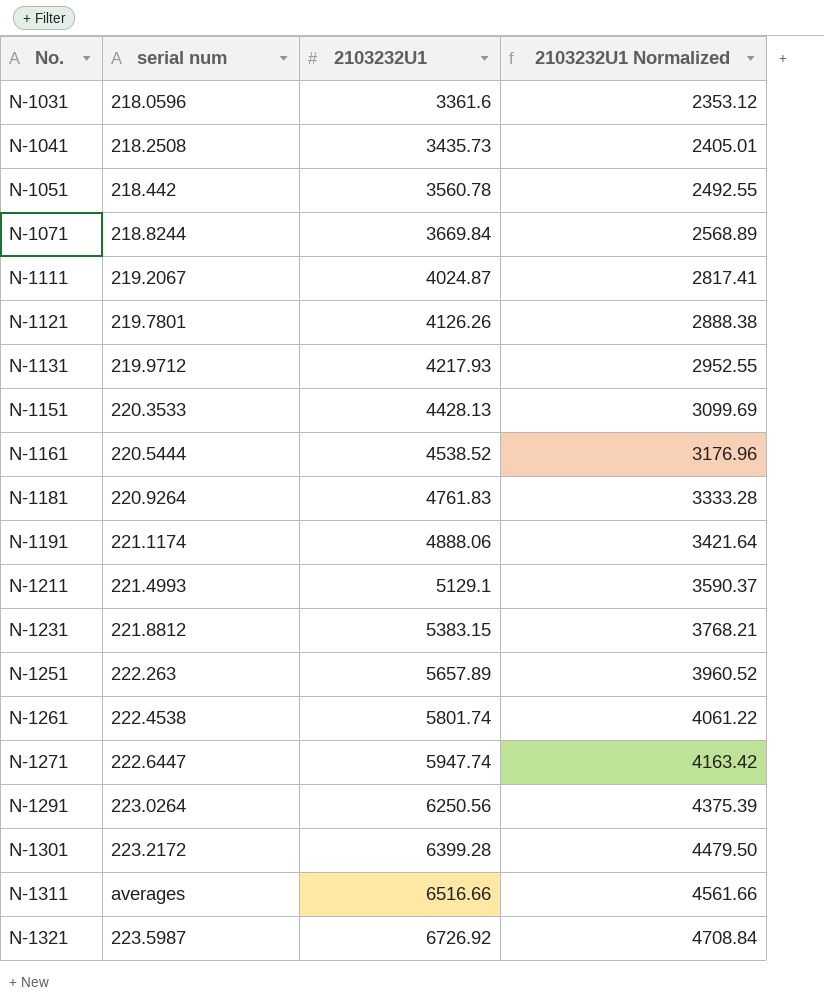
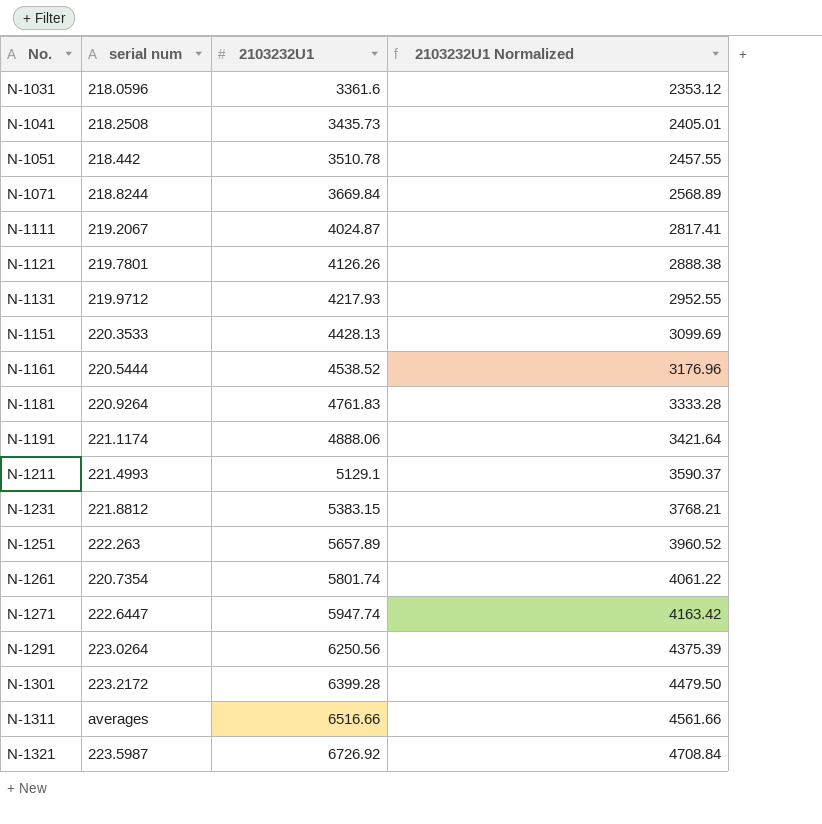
N-1051 | 2103232U1: 3560.78 -> 3510.78
N-1051 | 2103232U1 Normalized: 2492.55 -> 2457.55
N-1261 | serial num: 222.4538 -> 220.7354

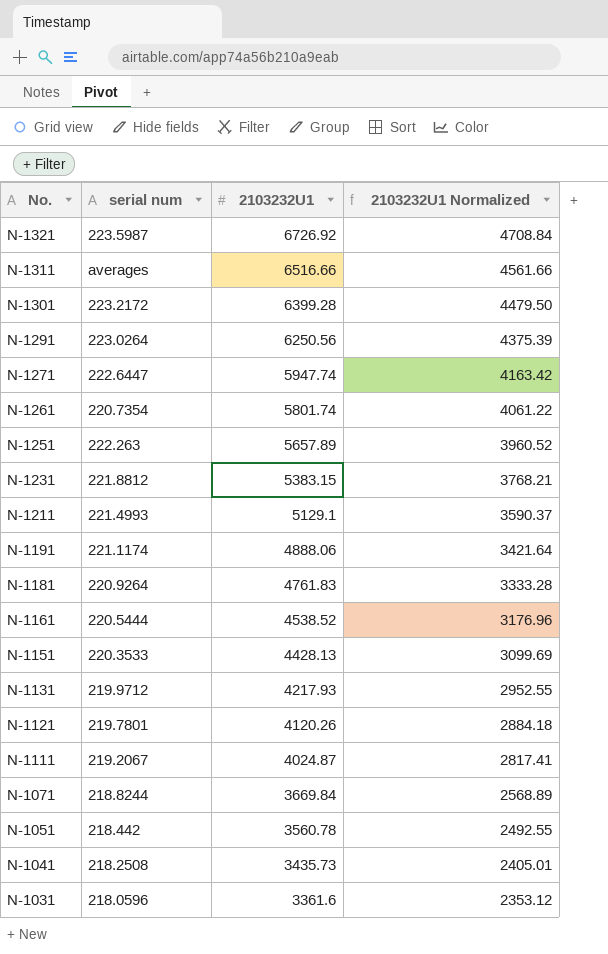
row order: No. ascending -> No. descending
N-1121 | 2103232U1: 4126.26 -> 4120.26
N-1121 | 2103232U1 Normalized: 2888.38 -> 2884.18
N-1051 | 2103232U1: 3510.78 -> 3560.78
N-1051 | 2103232U1 Normalized: 2457.55 -> 2492.55

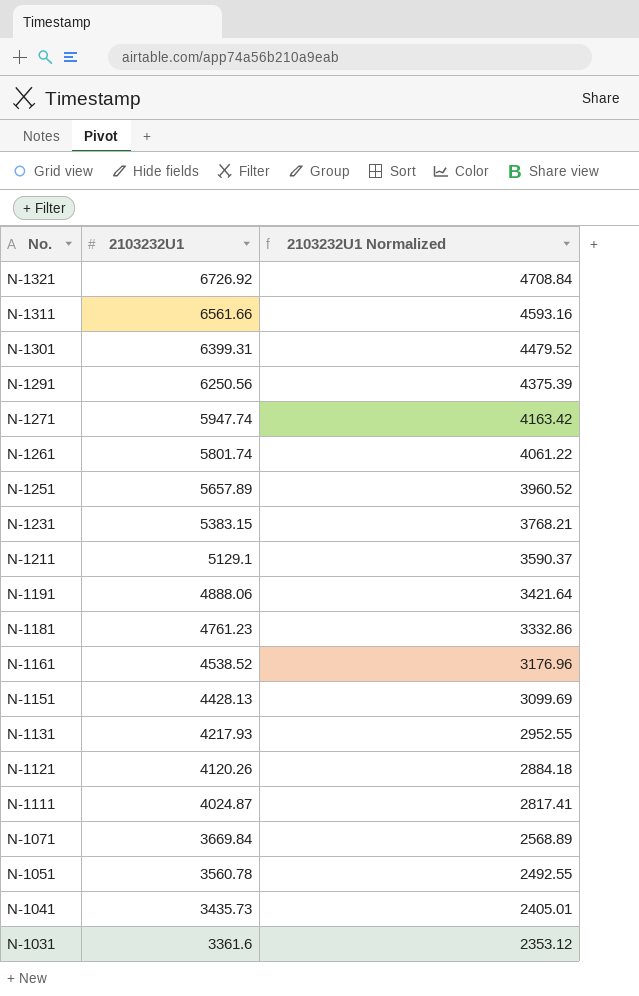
column serial num | position: 2 -> none
N-1311 | 2103232U1: 6516.66 -> 6561.66
N-1311 | 2103232U1 Normalized: 4561.66 -> 4593.16
N-1301 | 2103232U1: 6399.28 -> 6399.31
N-1301 | 2103232U1 Normalized: 4479.50 -> 4479.52
N-1181 | 2103232U1: 4761.83 -> 4761.23
N-1181 | 2103232U1 Normalized: 3333.28 -> 3332.86

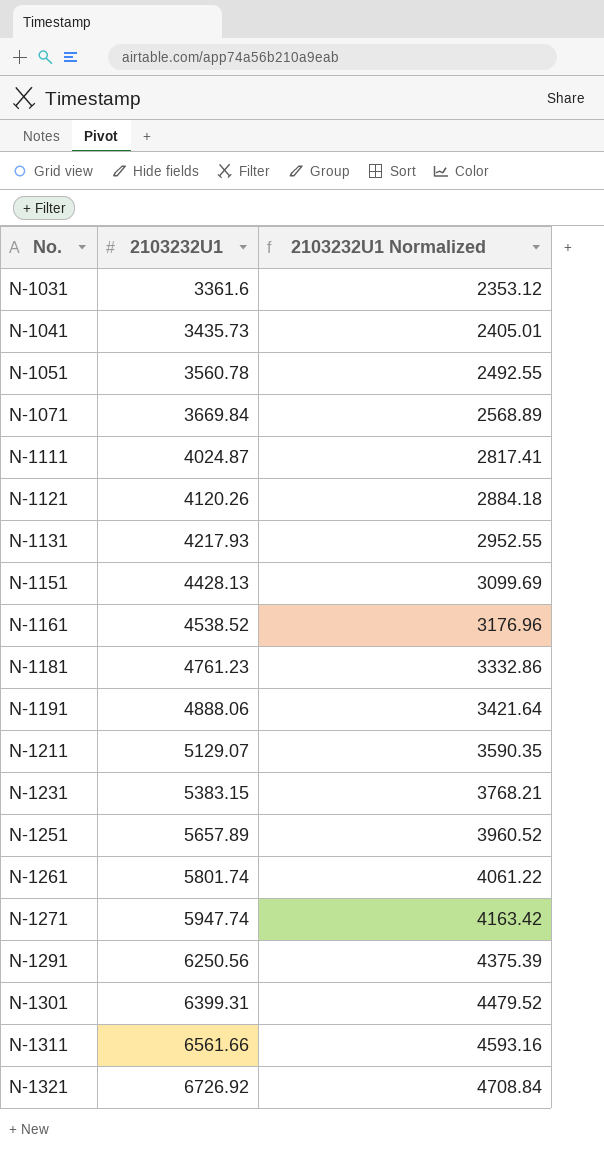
row order: No. descending -> No. ascending
N-1211 | 2103232U1: 5129.1 -> 5129.07
N-1211 | 2103232U1 Normalized: 3590.37 -> 3590.35

